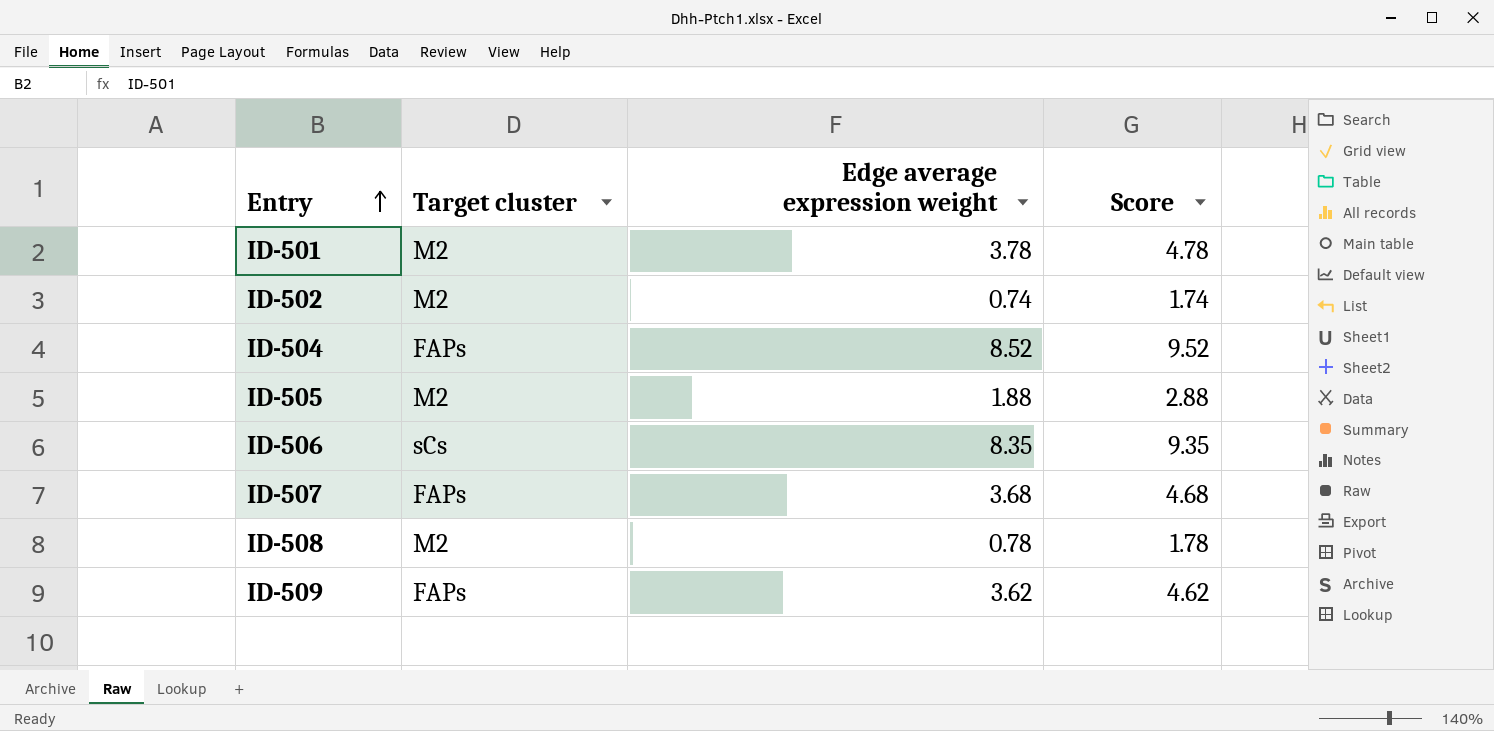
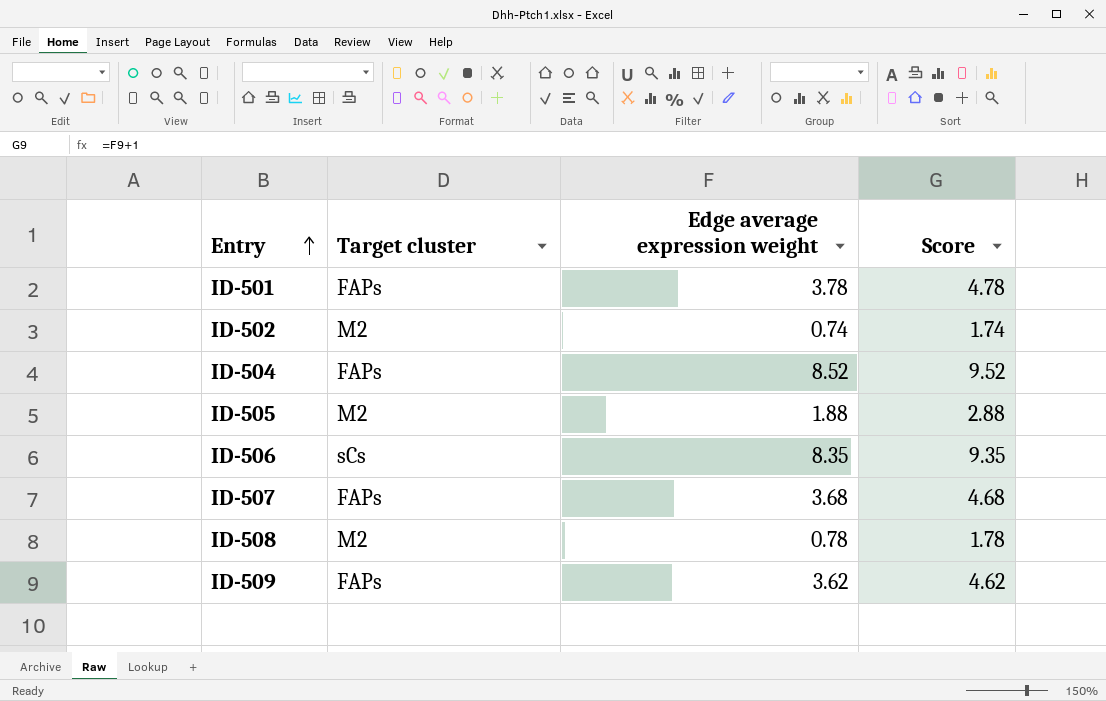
ID-501 | Target cluster: M2 -> FAPs

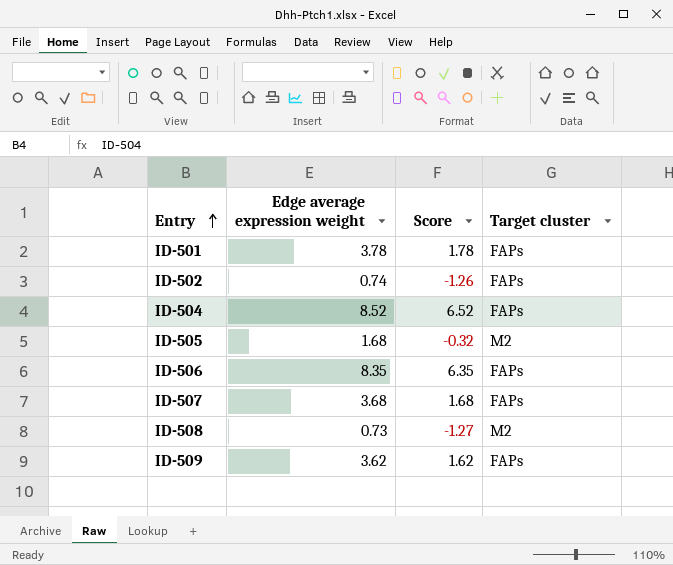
column Score | formula: [Edge average expression weight] + 1 -> [Edge average expression weight] - 2
column Target cluster | position: 2 -> 4
ID-502 | Target cluster: M2 -> FAPs
ID-505 | Edge average expression weight: 1.88 -> 1.68
ID-506 | Target cluster: sCs -> FAPs
ID-508 | Edge average expression weight: 0.78 -> 0.73

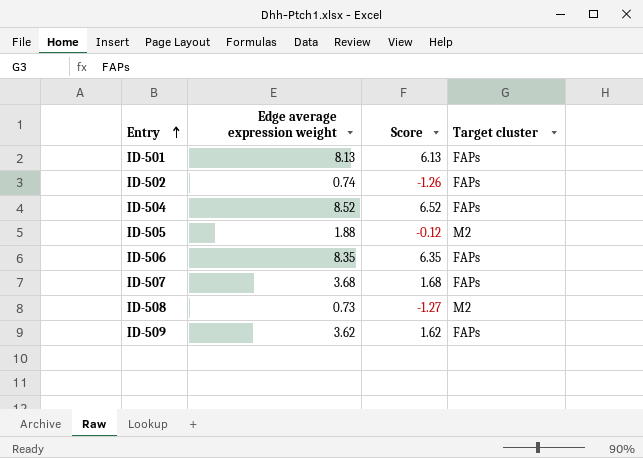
ID-501 | Edge average expression weight: 3.78 -> 8.13
ID-501 | Score: 1.78 -> 6.13
ID-505 | Edge average expression weight: 1.68 -> 1.88
ID-505 | Score: -0.32 -> -0.12

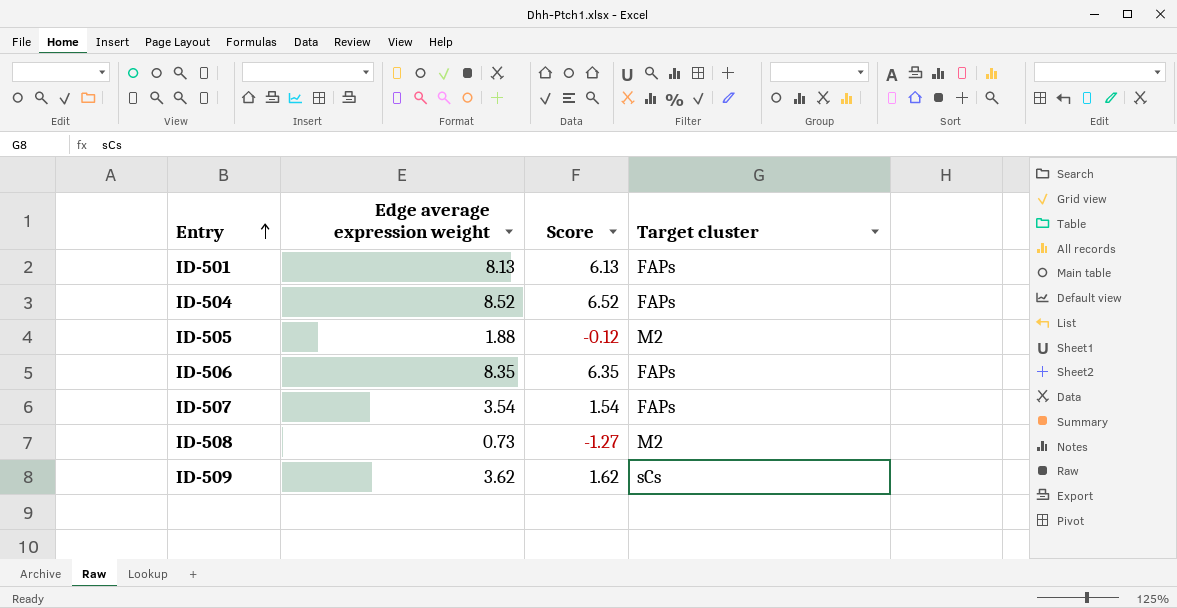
row ID-502: 0.74 | -1.26 | FAPs -> none
ID-507 | Edge average expression weight: 3.68 -> 3.54
ID-507 | Score: 1.68 -> 1.54
ID-509 | Target cluster: FAPs -> sCs

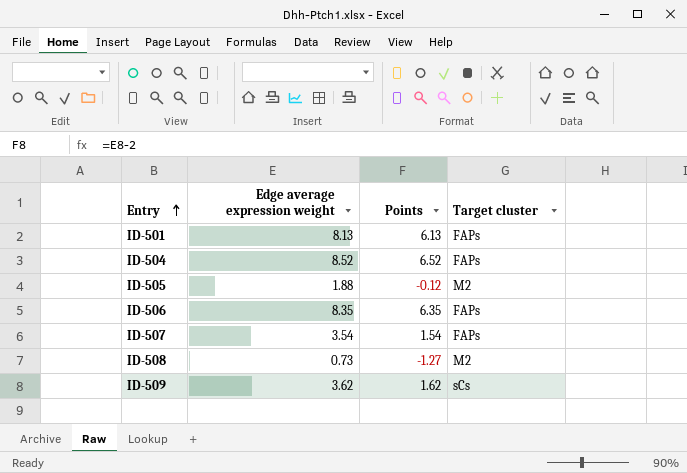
column name: Score -> Points

